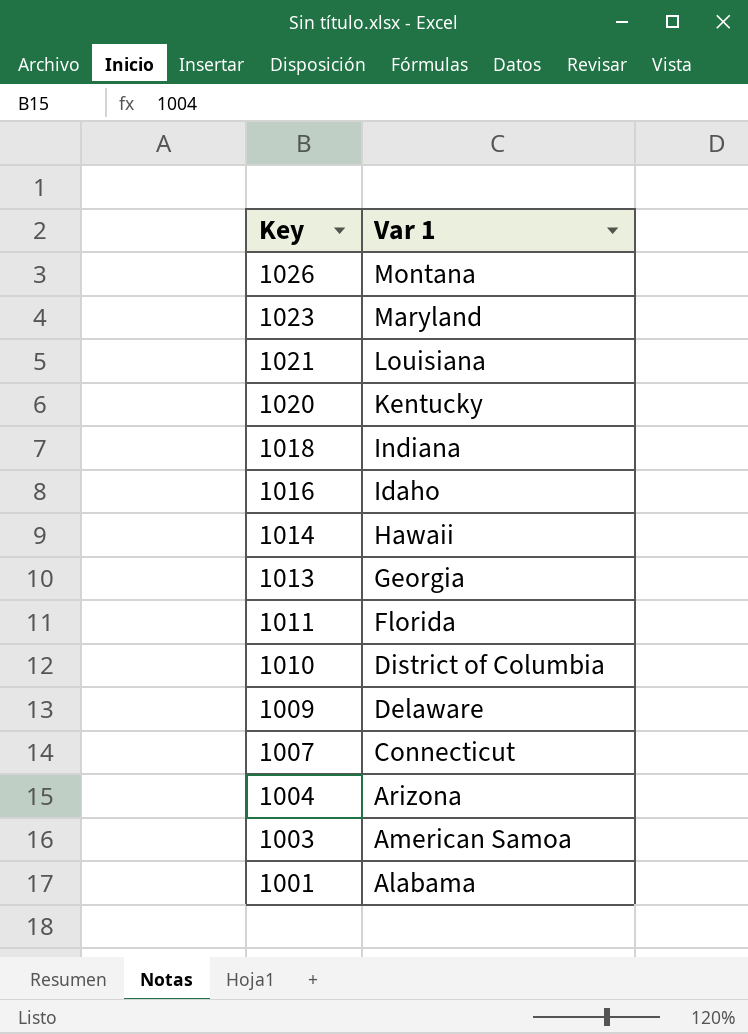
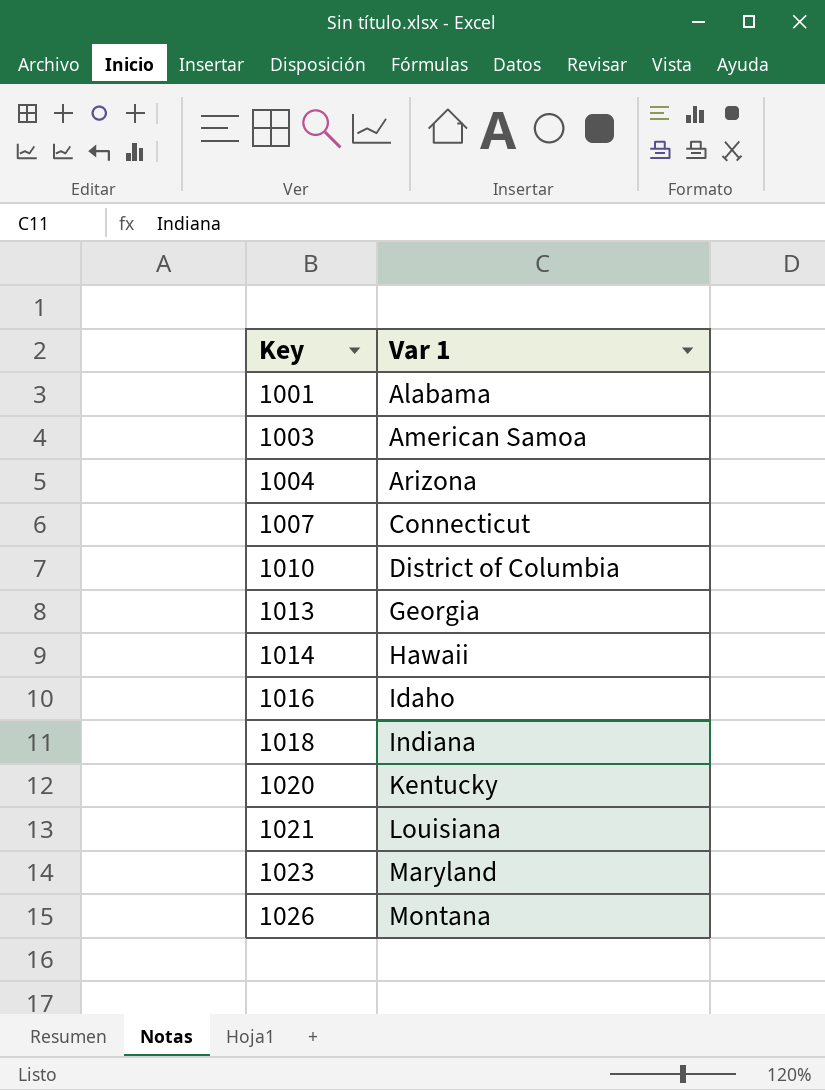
row order: Key descending -> Key ascending
row 1011: Florida -> none
row 1009: Delaware -> none

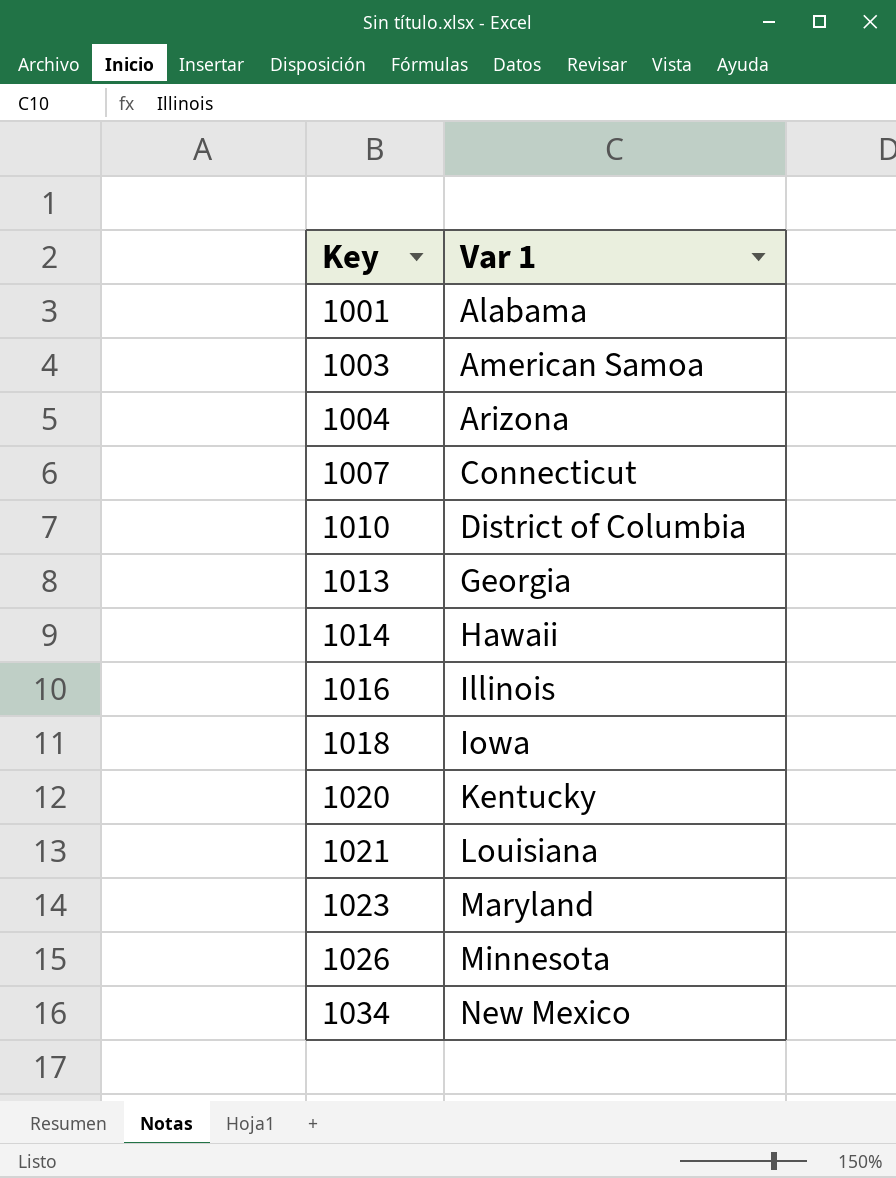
1016 | Var 1: Idaho -> Illinois
1018 | Var 1: Indiana -> Iowa
1026 | Var 1: Montana -> Minnesota
row 1034: none -> New Mexico

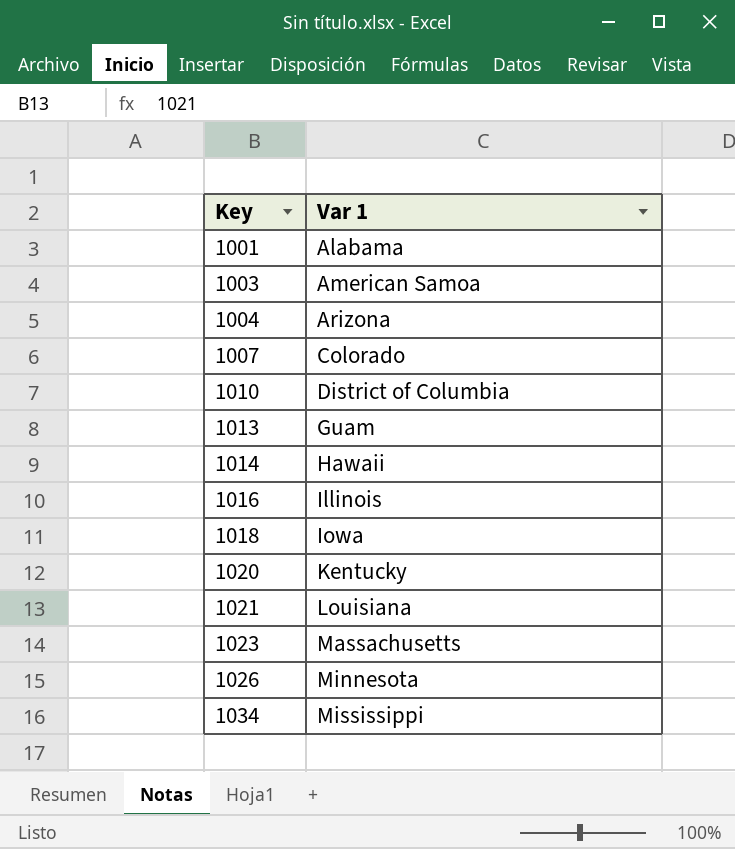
1007 | Var 1: Connecticut -> Colorado
1013 | Var 1: Georgia -> Guam
1023 | Var 1: Maryland -> Massachusetts
1034 | Var 1: New Mexico -> Mississippi

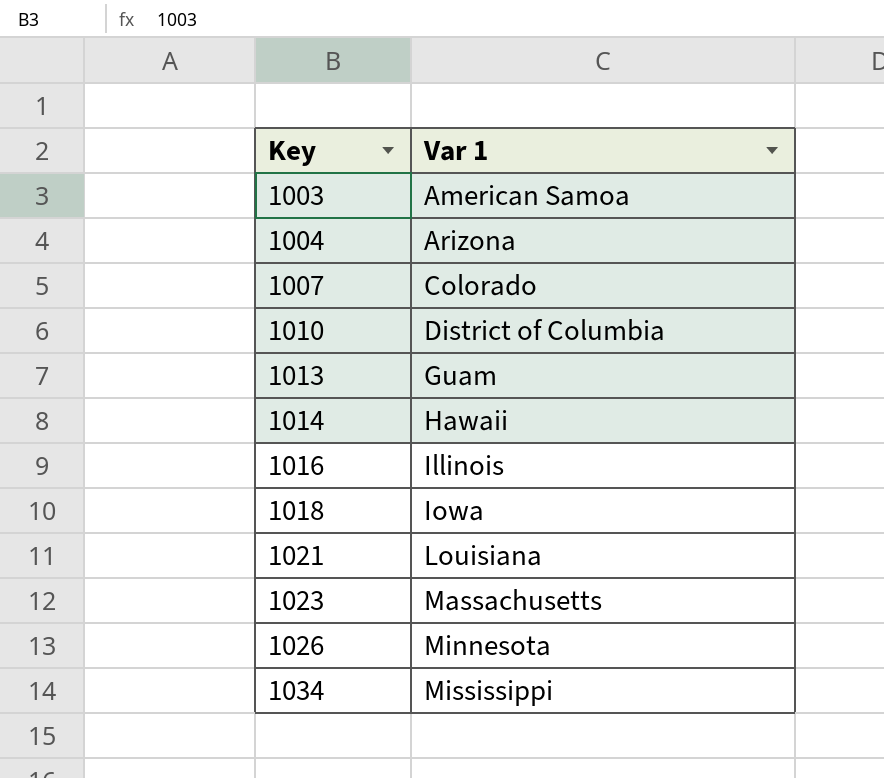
row 1001: Alabama -> none
row 1020: Kentucky -> none

